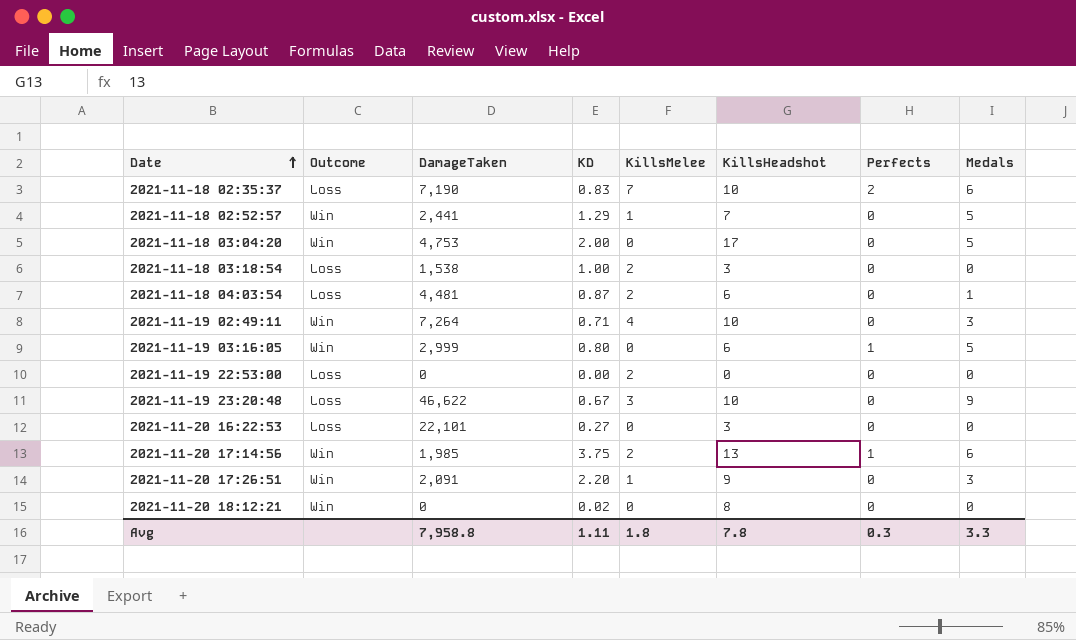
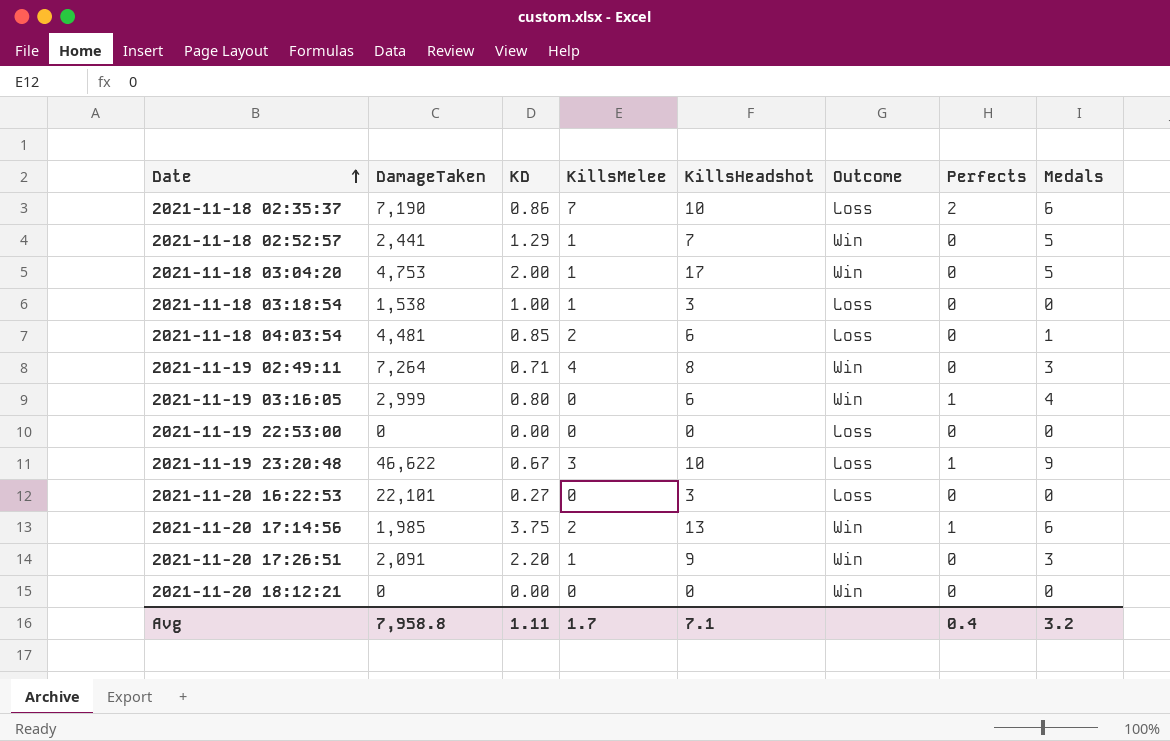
column Outcome | position: 2 -> 6
2021-11-18 02:35:37 | KD: 0.83 -> 0.86
2021-11-18 03:04:20 | KillsMelee: 0 -> 1
2021-11-18 03:18:54 | KillsMelee: 2 -> 1
2021-11-18 04:03:54 | KD: 0.87 -> 0.85
2021-11-19 02:49:11 | KillsHeadshot: 10 -> 8
2021-11-19 03:16:05 | Medals: 5 -> 4
2021-11-19 22:53:00 | KillsMelee: 2 -> 0
2021-11-19 23:20:48 | Perfects: 0 -> 1
2021-11-20 18:12:21 | KD: 0.02 -> 0.00
2021-11-20 18:12:21 | KillsHeadshot: 8 -> 0
Avg | KillsMelee: 1.8 -> 1.7
Avg | KillsHeadshot: 7.8 -> 7.1
Avg | Perfects: 0.3 -> 0.4
Avg | Medals: 3.3 -> 3.2

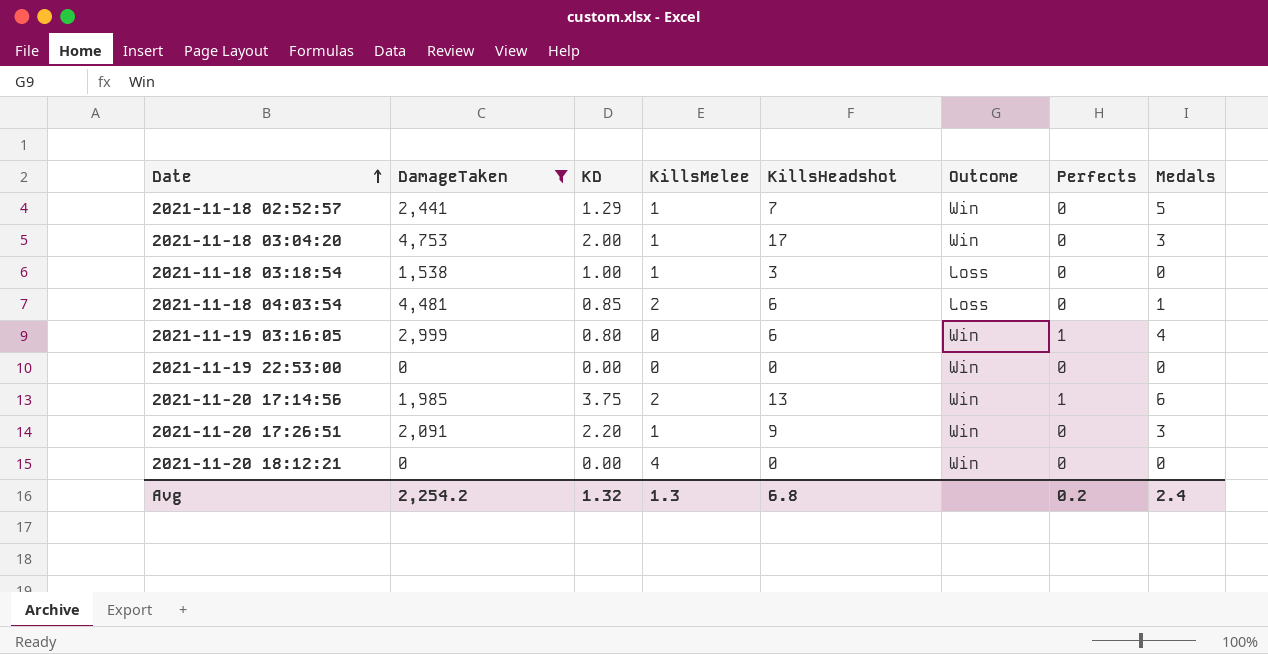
filter: none -> DamageTaken <= 4,753
2021-11-18 03:04:20 | Medals: 5 -> 3
2021-11-19 22:53:00 | Outcome: Loss -> Win
2021-11-20 18:12:21 | KillsMelee: 0 -> 4
Avg | DamageTaken: 7,958.8 -> 2,254.2
Avg | KD: 1.11 -> 1.32
Avg | KillsMelee: 1.7 -> 1.3
Avg | KillsHeadshot: 7.1 -> 6.8
Avg | Perfects: 0.4 -> 0.2
Avg | Medals: 3.2 -> 2.4

